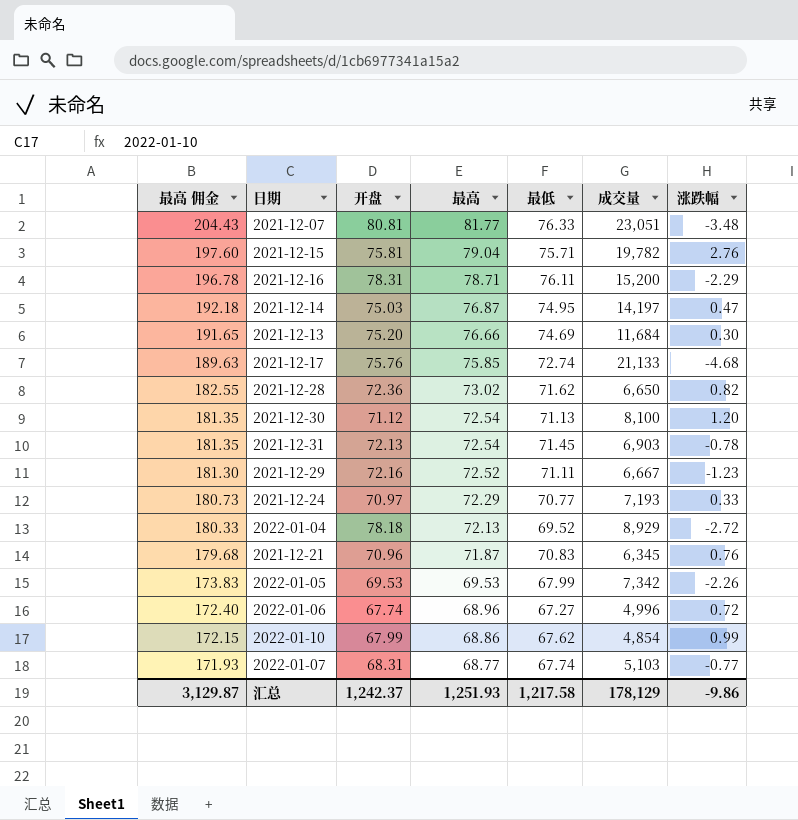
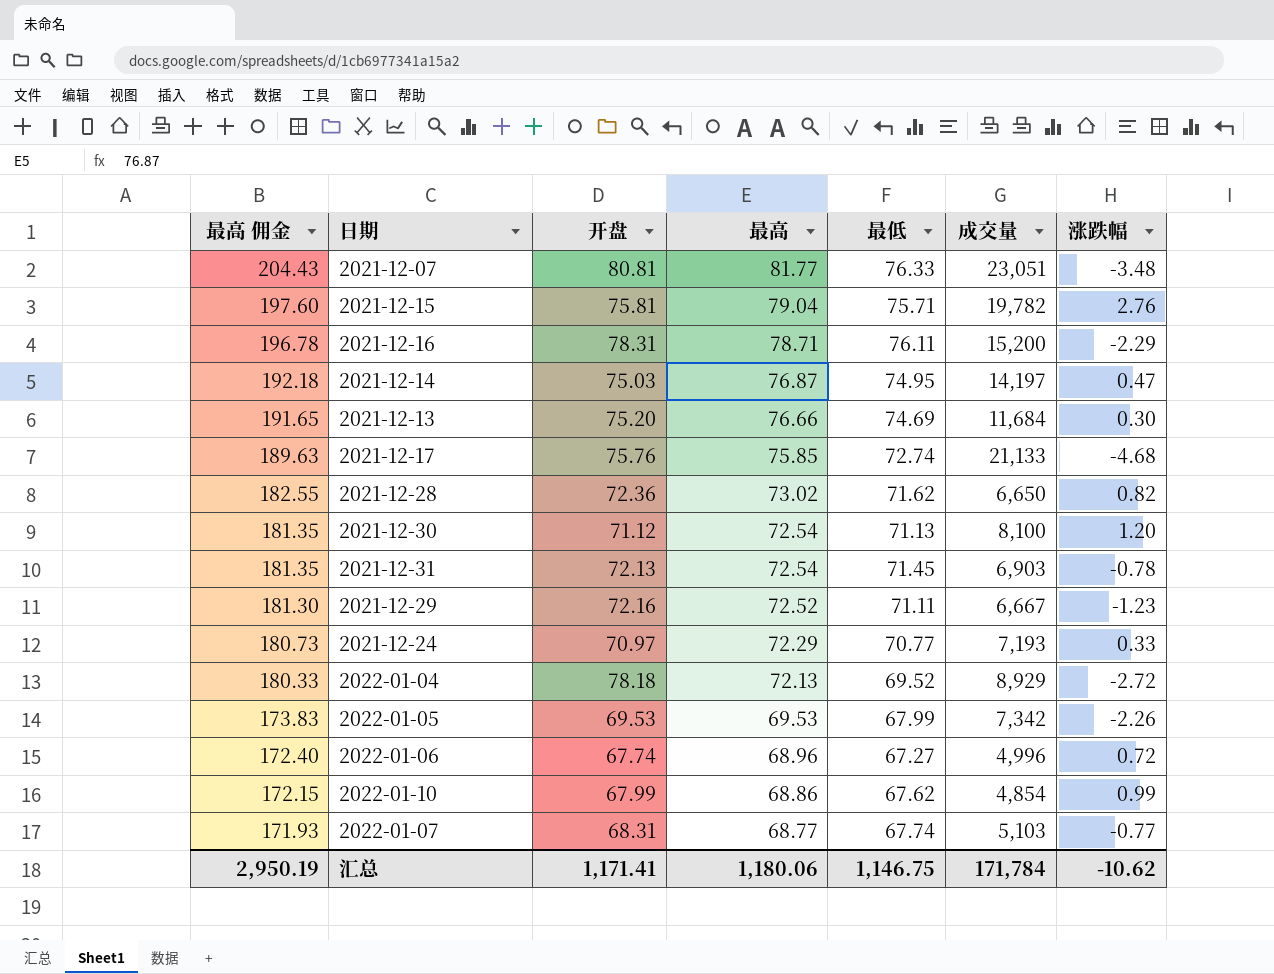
row 2021-12-21: 179.68 | 70.96 | 71.87 | 70.83 | 6,345 | 0.76 -> none
汇总 | 最高 佣金: 3,129.87 -> 2,950.19
汇总 | 开盘: 1,242.37 -> 1,171.41
汇总 | 最高: 1,251.93 -> 1,180.06
汇总 | 最低: 1,217.58 -> 1,146.75
汇总 | 成交量: 178,129 -> 171,784
汇总 | 涨跌幅: -9.86 -> -10.62

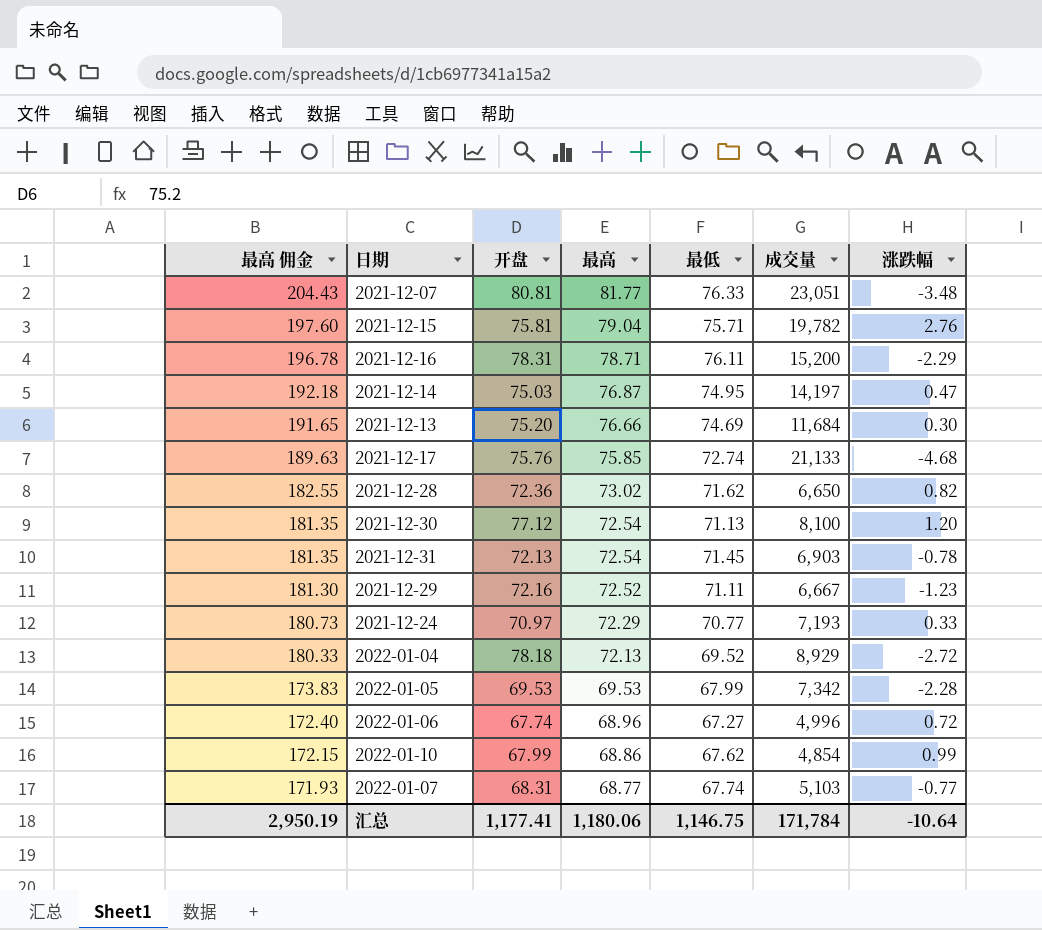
2021-12-30 | 开盘: 71.12 -> 77.12
2022-01-05 | 涨跌幅: -2.26 -> -2.28
汇总 | 开盘: 1,171.41 -> 1,177.41
汇总 | 涨跌幅: -10.62 -> -10.64

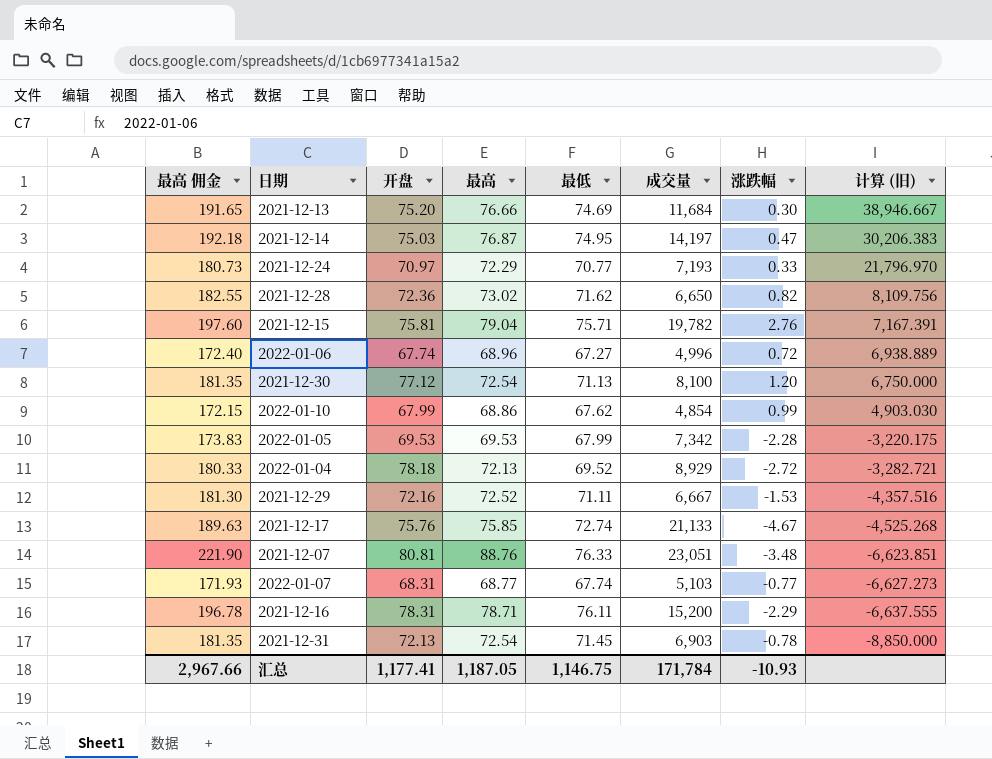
row order: 最高 佣金 descending -> 计算 (旧) descending
column 计算 (旧) | formula: none -> [成交量] / [涨跌幅]
2021-12-29 | 涨跌幅: -1.23 -> -1.53
2021-12-17 | 涨跌幅: -4.68 -> -4.67
2021-12-07 | 最高 佣金: 204.43 -> 221.90
2021-12-07 | 最高: 81.77 -> 88.76
汇总 | 最高 佣金: 2,950.19 -> 2,967.66
汇总 | 最高: 1,180.06 -> 1,187.05
汇总 | 涨跌幅: -10.64 -> -10.93

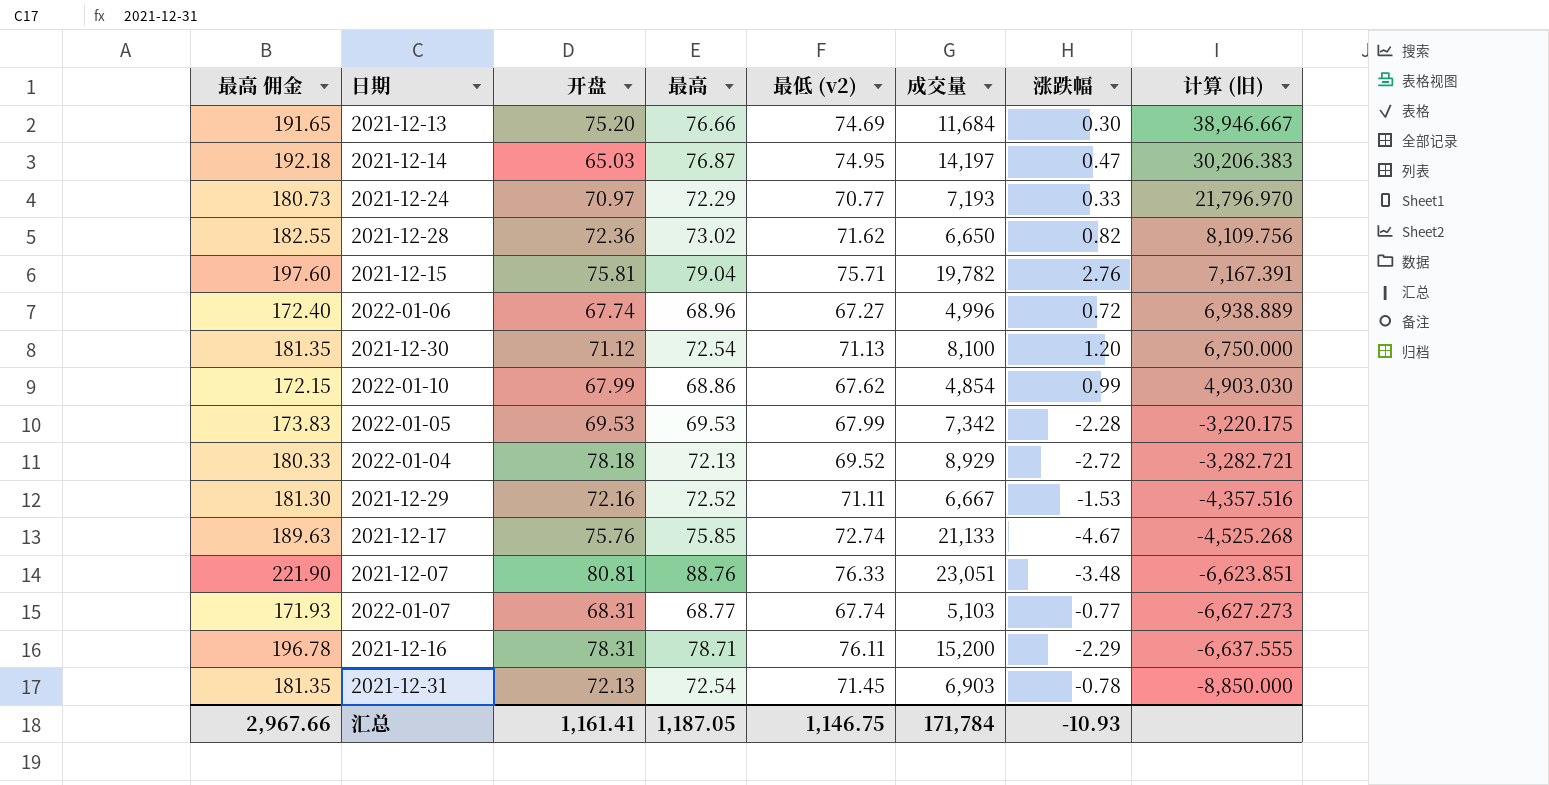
column name: 最低 -> 最低 (v2)
2021-12-14 | 开盘: 75.03 -> 65.03
2021-12-30 | 开盘: 77.12 -> 71.12
汇总 | 开盘: 1,177.41 -> 1,161.41

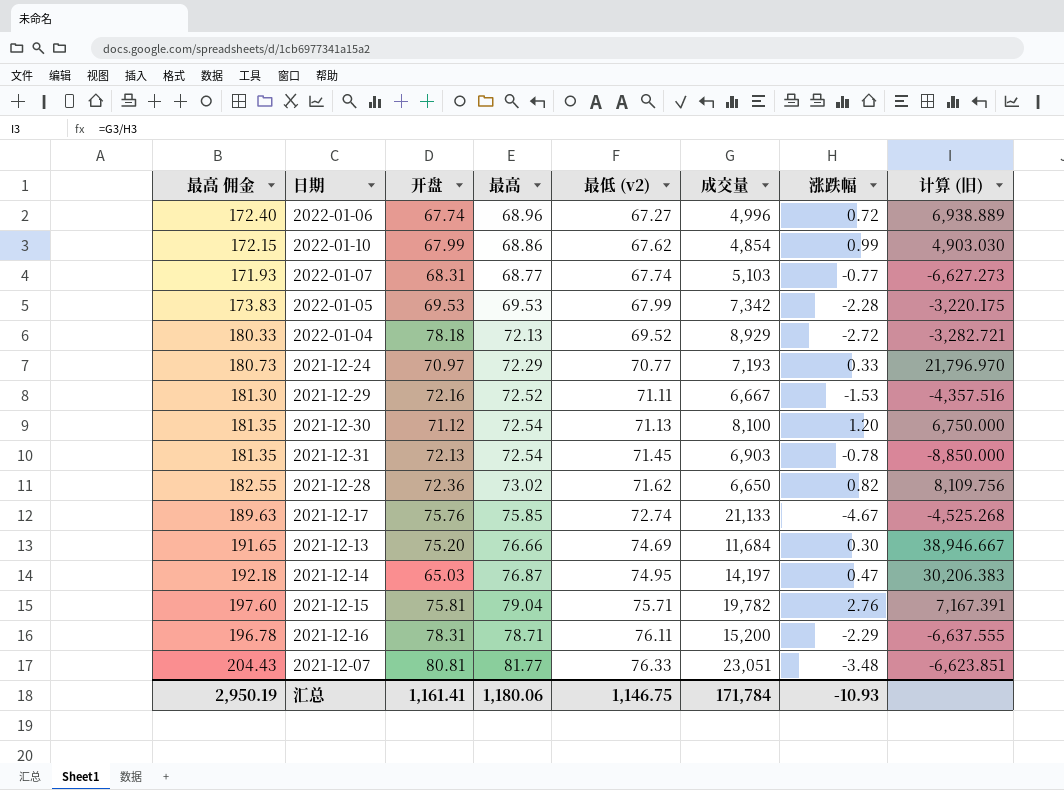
row order: 计算 (旧) descending -> 最低 (v2) ascending
2021-12-07 | 最高 佣金: 221.90 -> 204.43
2021-12-07 | 最高: 88.76 -> 81.77
汇总 | 最高 佣金: 2,967.66 -> 2,950.19
汇总 | 最高: 1,187.05 -> 1,180.06

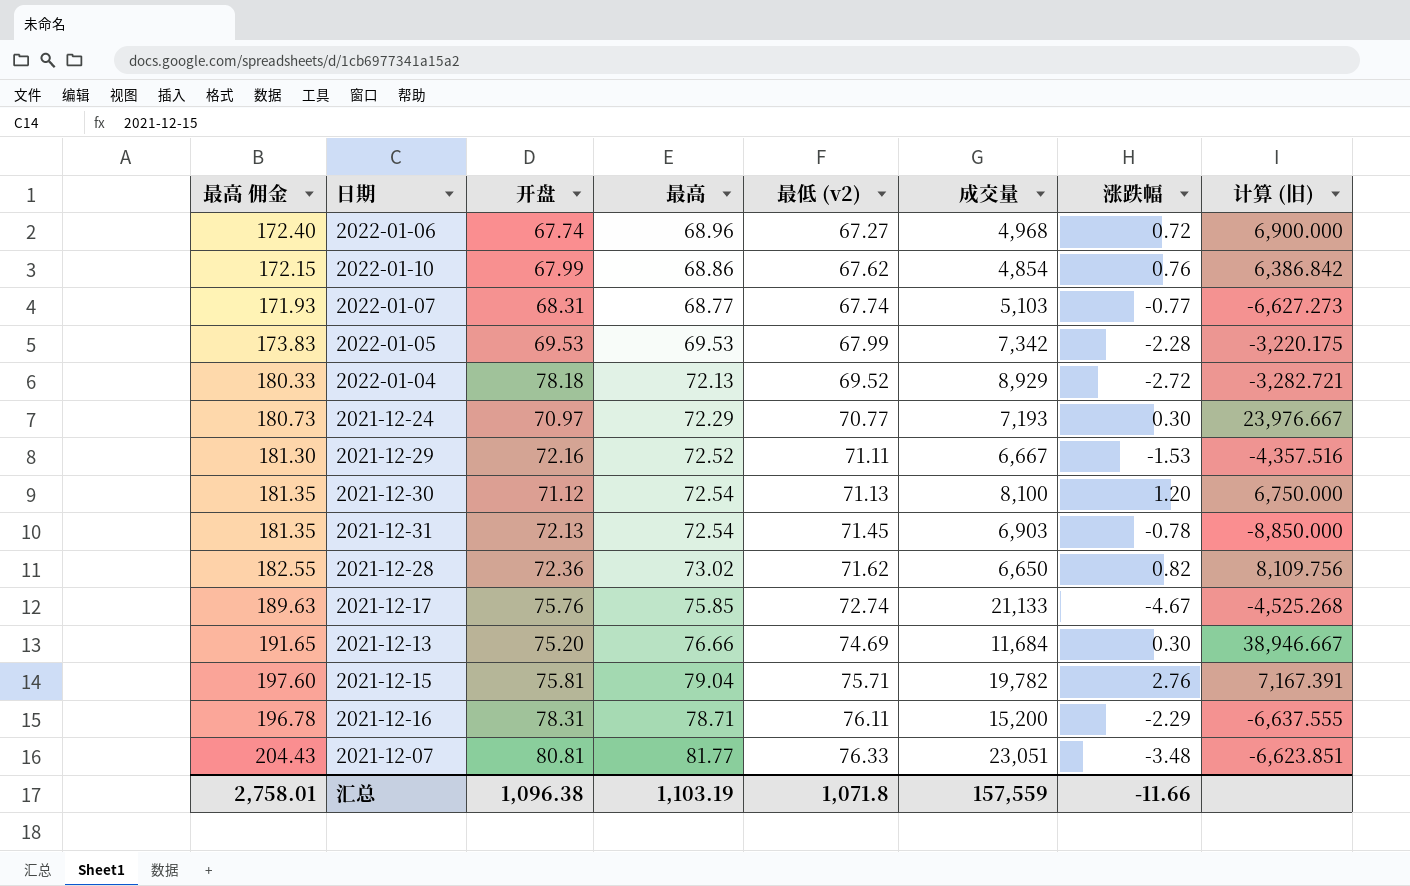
row 2021-12-14: 192.18 | 65.03 | 76.87 | 74.95 | 14,197 | 0.47 | 30,206.383 -> none
2022-01-06 | 成交量: 4,996 -> 4,968
2022-01-06 | 计算 (旧): 6,938.889 -> 6,900.000
2022-01-10 | 涨跌幅: 0.99 -> 0.76
2022-01-10 | 计算 (旧): 4,903.030 -> 6,386.842
2021-12-24 | 涨跌幅: 0.33 -> 0.30
2021-12-24 | 计算 (旧): 21,796.970 -> 23,976.667
汇总 | 最高 佣金: 2,950.19 -> 2,758.01
汇总 | 开盘: 1,161.41 -> 1,096.38
汇总 | 最高: 1,180.06 -> 1,103.19
汇总 | 最低 (v2): 1,146.75 -> 1,071.8
汇总 | 成交量: 171,784 -> 157,559
汇总 | 涨跌幅: -10.93 -> -11.66

